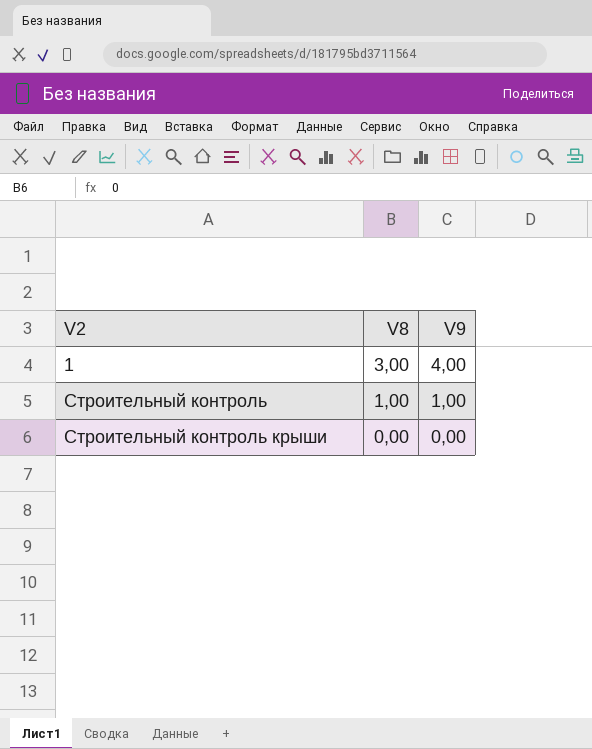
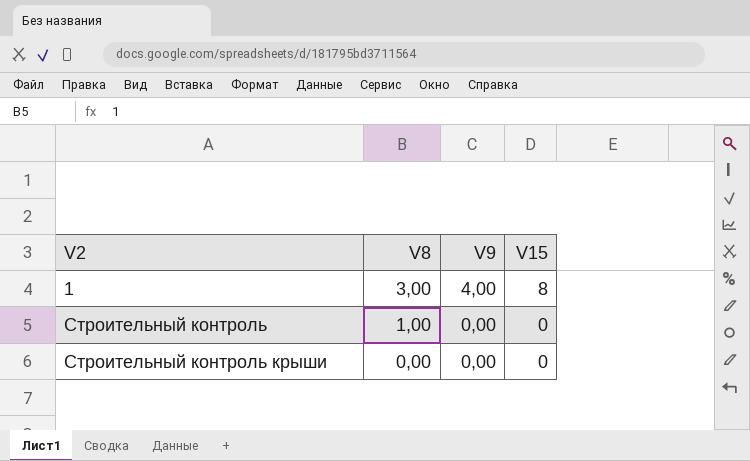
column V15 | position: none -> 4
Строительный контроль | V9: 1,00 -> 0,00

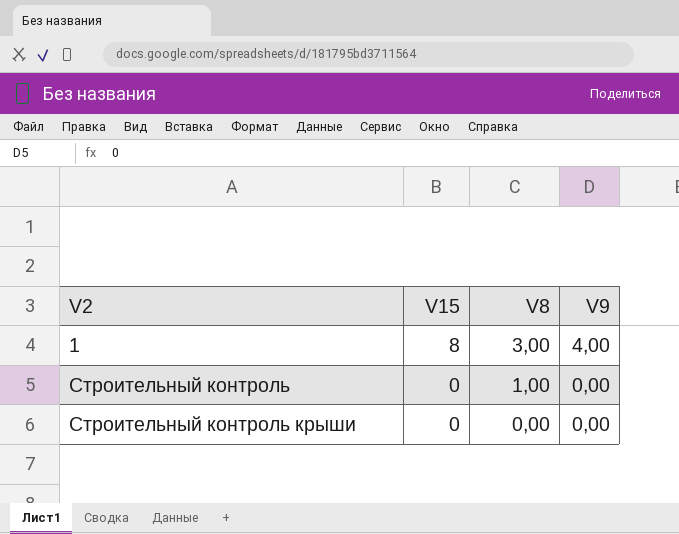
column V15 | position: 4 -> 2

